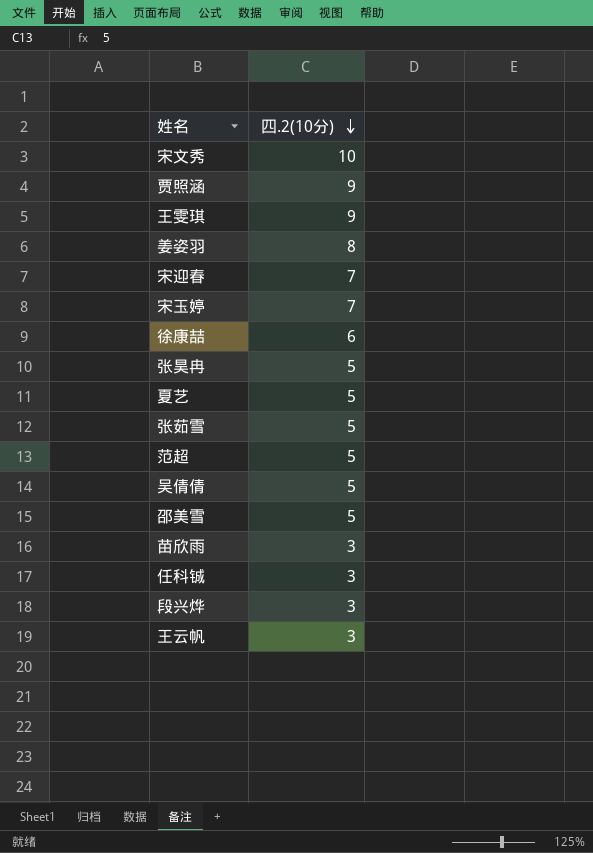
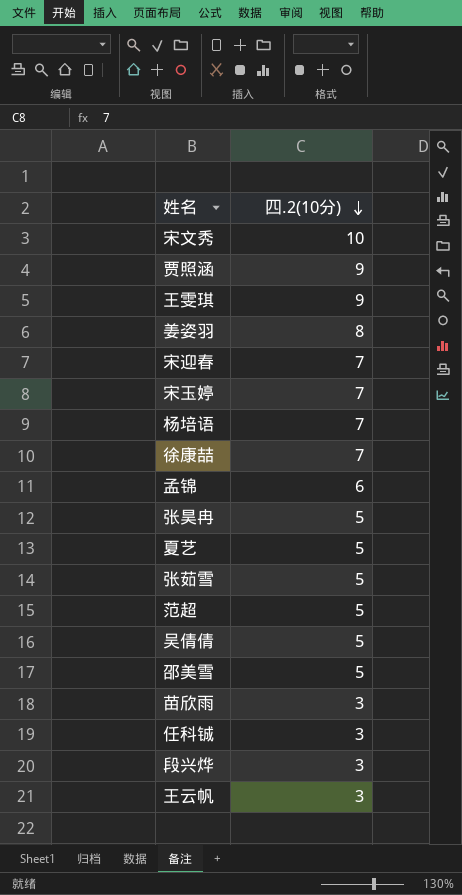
row 杨培语: none -> 7
徐康喆 | 四.2(10分): 6 -> 7
row 孟锦: none -> 6

